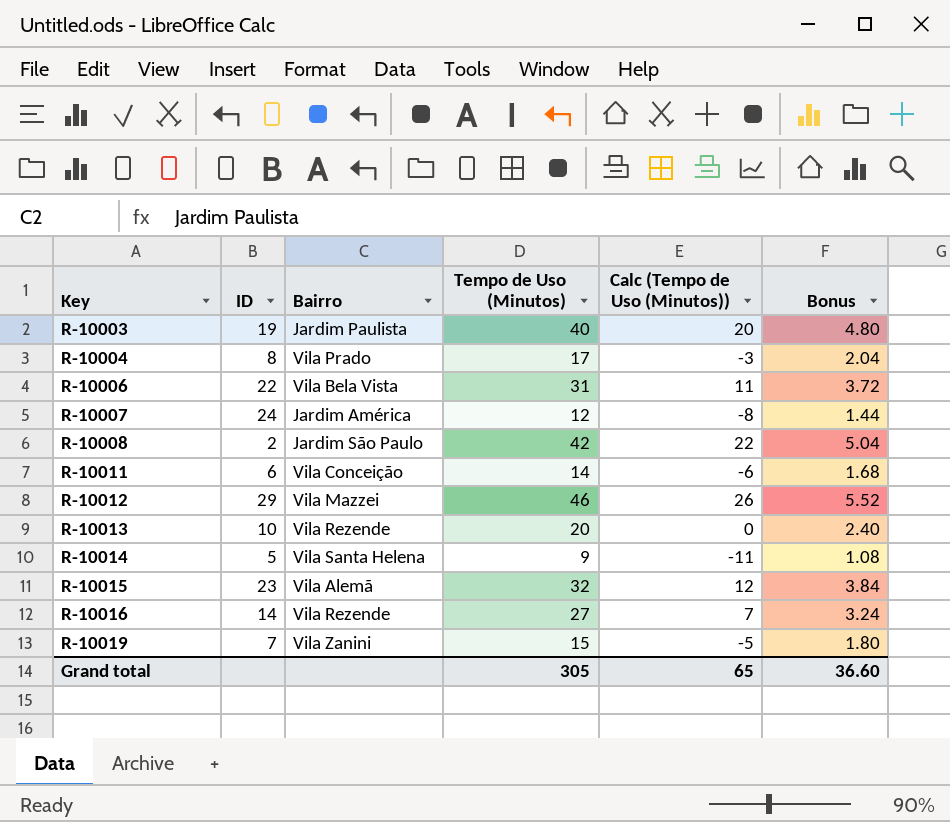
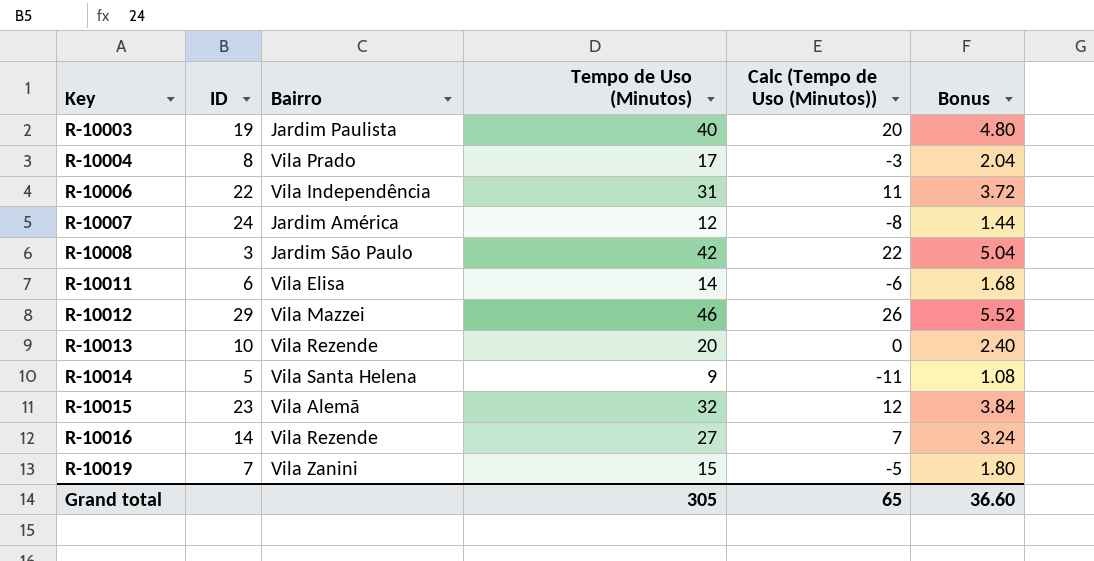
R-10006 | Bairro: Vila Bela Vista -> Vila Independência
R-10008 | ID: 2 -> 3
R-10011 | Bairro: Vila Conceição -> Vila Elisa

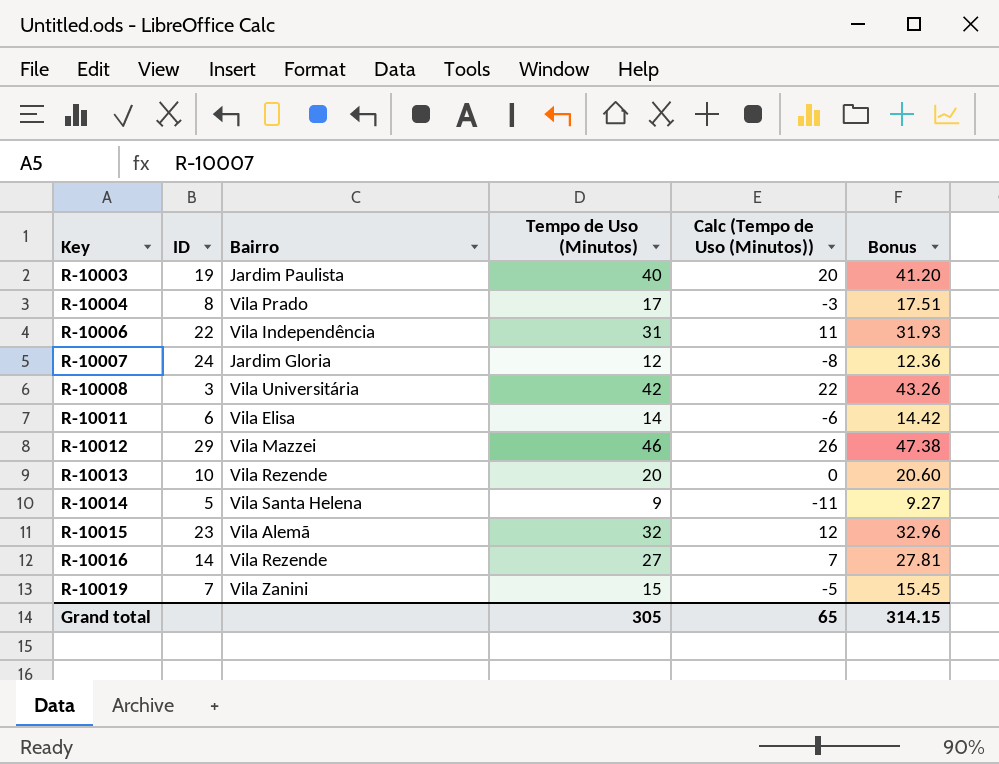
column Bonus | formula: [Tempo de Uso (Minutos)] * 0.12 -> [Tempo de Uso (Minutos)] * 1.03
R-10007 | Bairro: Jardim América -> Jardim Gloria
R-10008 | Bairro: Jardim São Paulo -> Vila Universitária
Grand total | Bonus: 36.60 -> 314.15

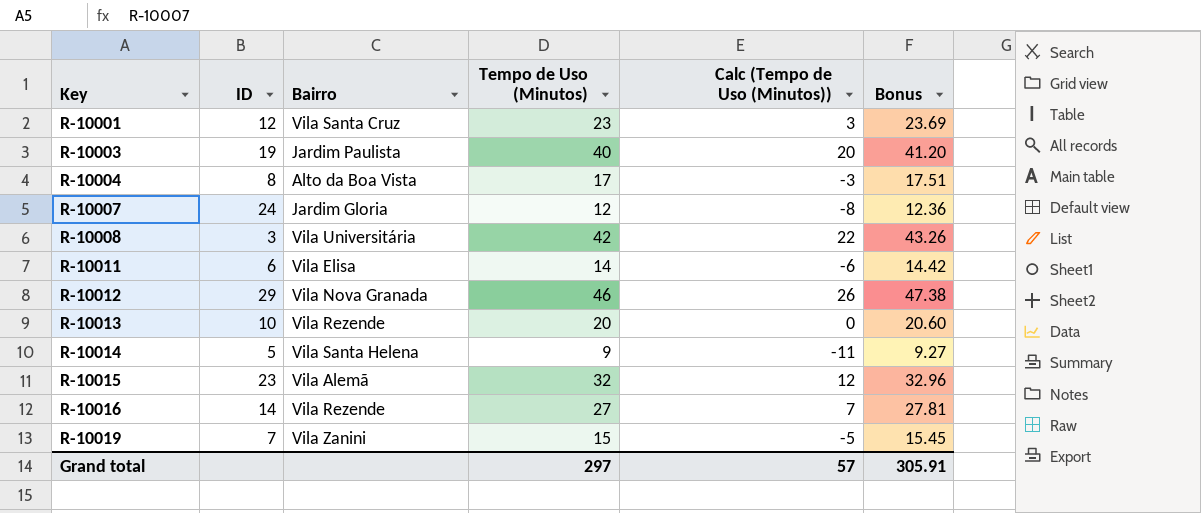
row R-10006: 22 | Vila Independência | 31 | 11 | 31.93 -> none
row R-10001: none -> 12 | Vila Santa Cruz | 23 | 3 | 23.69
R-10004 | Bairro: Vila Prado -> Alto da Boa Vista
R-10012 | Bairro: Vila Mazzei -> Vila Nova Granada
Grand total | Tempo de Uso (Minutos): 305 -> 297
Grand total | Calc (Tempo de Uso (Minutos)): 65 -> 57
Grand total | Bonus: 314.15 -> 305.91

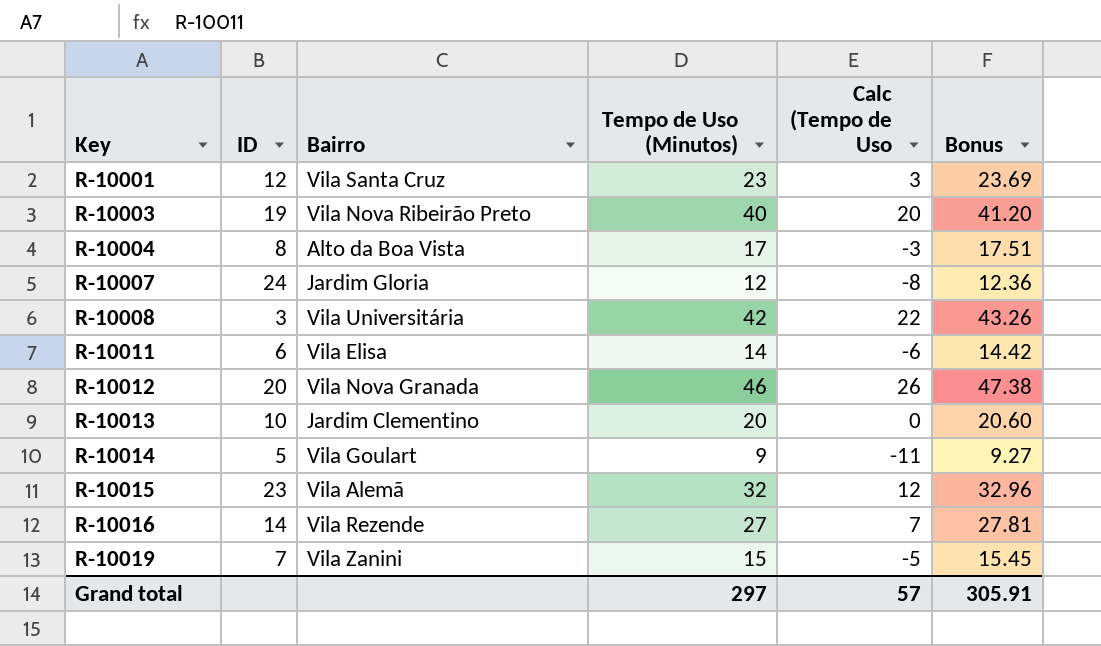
column name: Calc (Tempo de Uso (Minutos)) -> Calc (Tempo de Uso
R-10003 | Bairro: Jardim Paulista -> Vila Nova Ribeirão Preto
R-10012 | ID: 29 -> 20
R-10013 | Bairro: Vila Rezende -> Jardim Clementino
R-10014 | Bairro: Vila Santa Helena -> Vila Goulart

